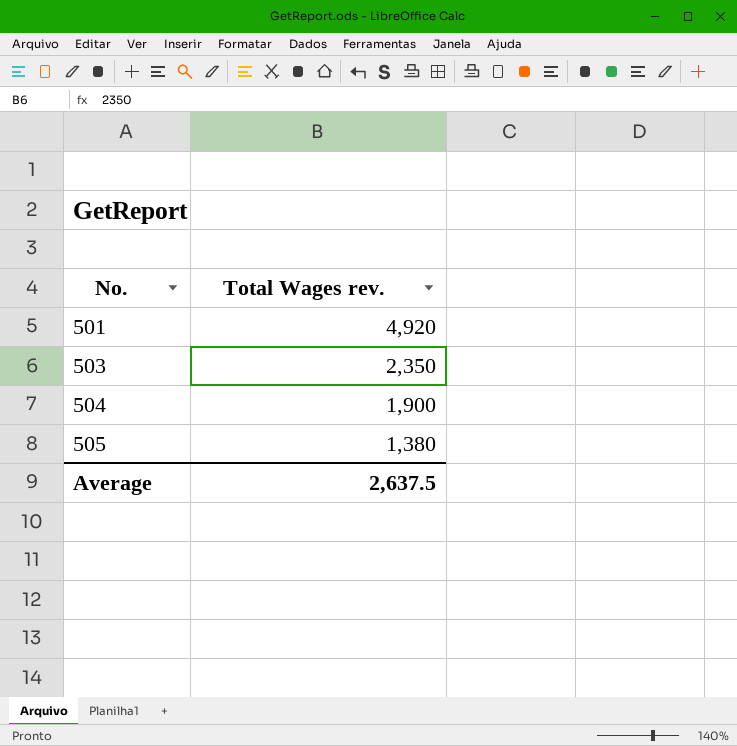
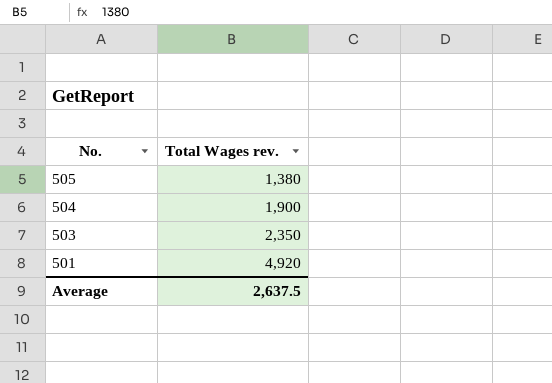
row order: No. ascending -> No. descending

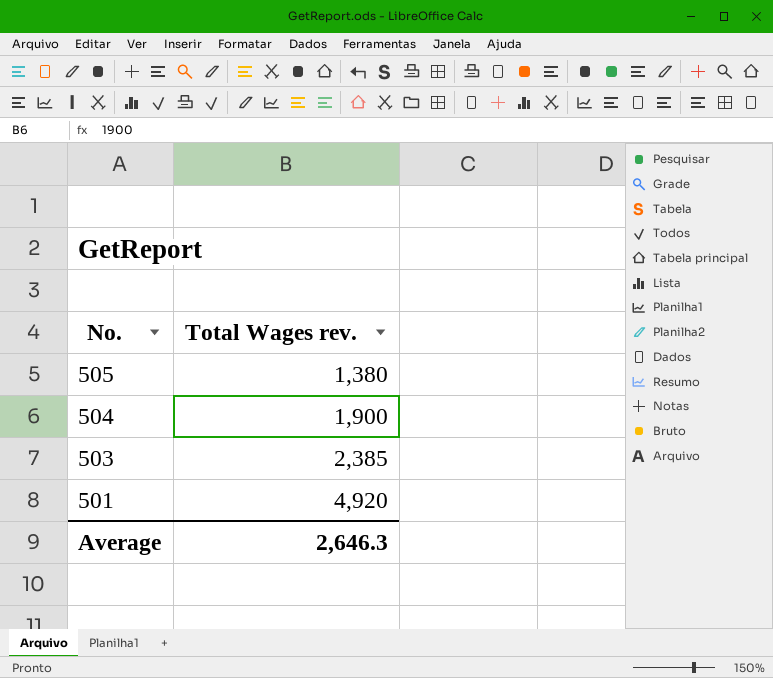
503 | Total Wages rev.: 2,350 -> 2,385
Average | Total Wages rev.: 2,637.5 -> 2,646.3

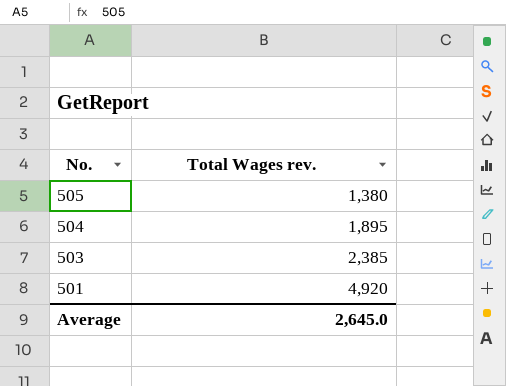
504 | Total Wages rev.: 1,900 -> 1,895
Average | Total Wages rev.: 2,646.3 -> 2,645.0

